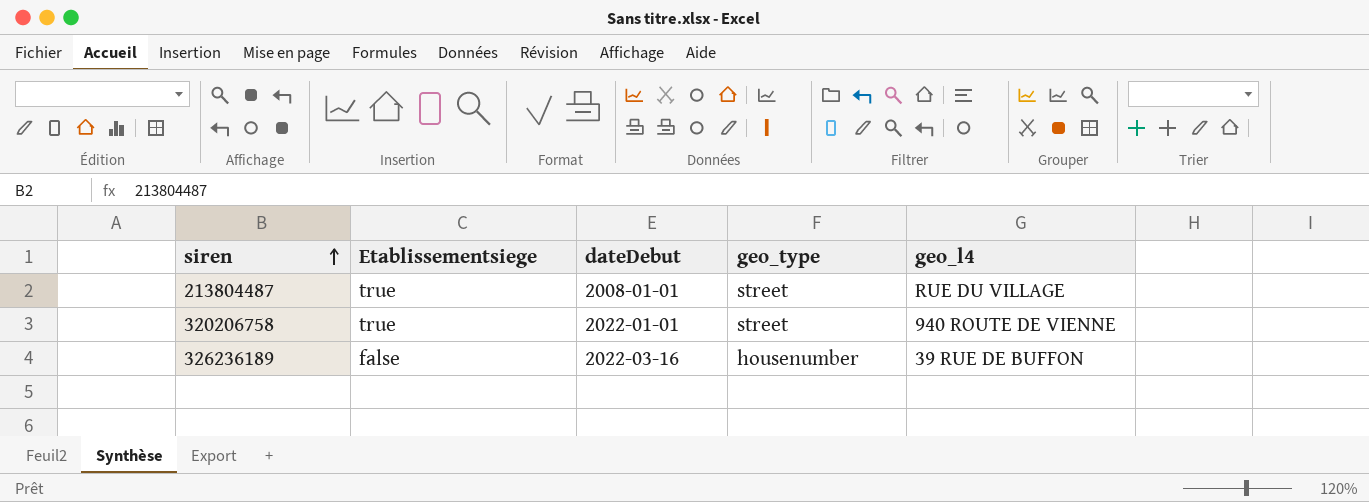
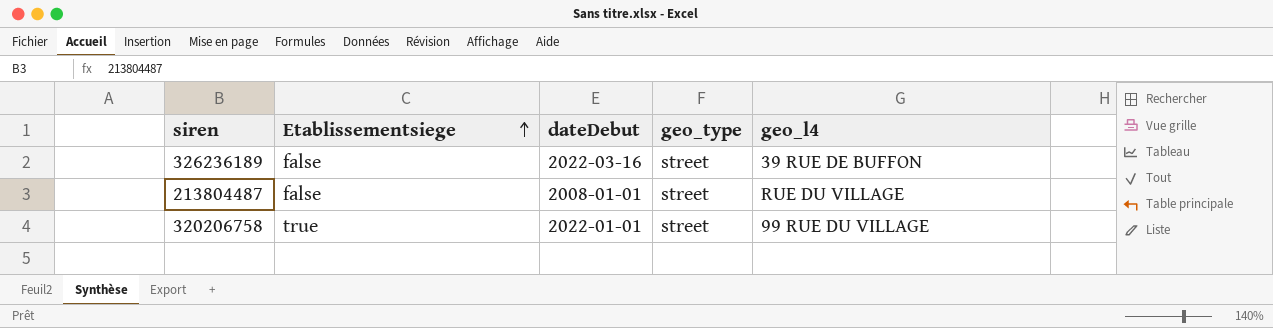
row order: siren ascending -> Etablissementsiege ascending
326236189 | geo_type: housenumber -> street
213804487 | Etablissementsiege: true -> false
320206758 | geo_l4: 940 ROUTE DE VIENNE -> 99 RUE DU VILLAGE

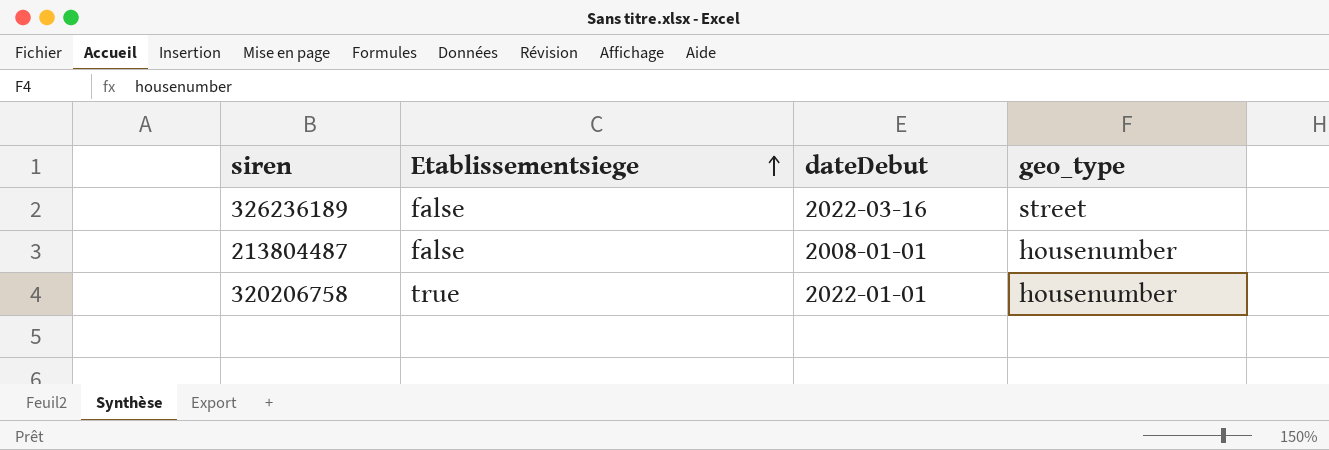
column geo_l4 | position: 5 -> none
213804487 | geo_type: street -> housenumber
320206758 | geo_type: street -> housenumber

